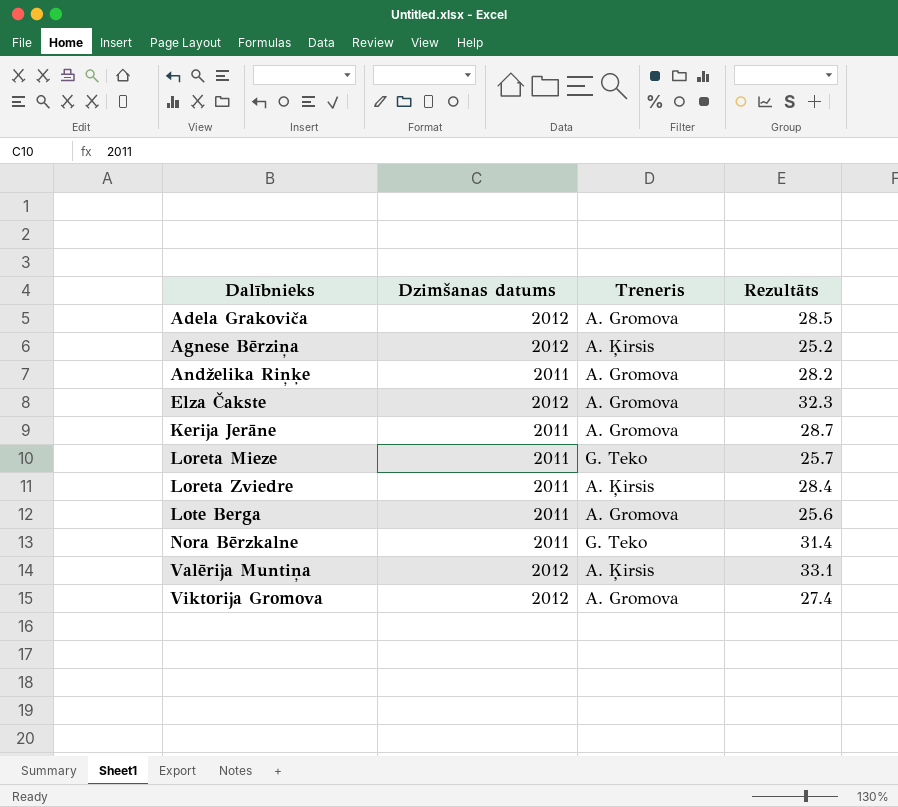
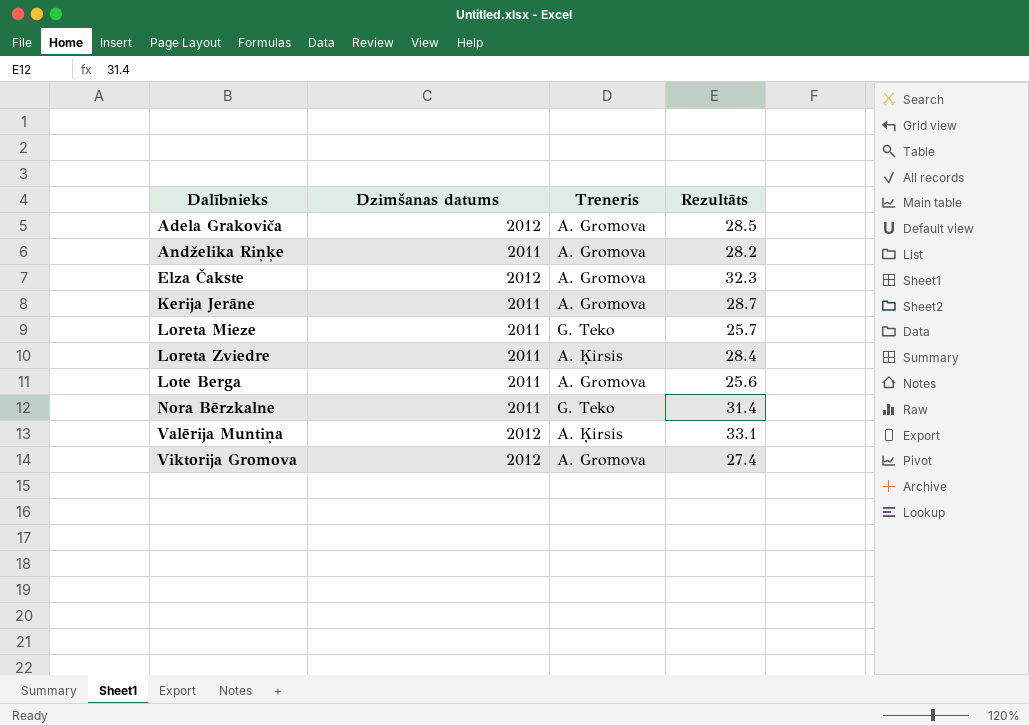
row Agnese Bērziņa: 2012 | A. Ķirsis | 25.2 -> none

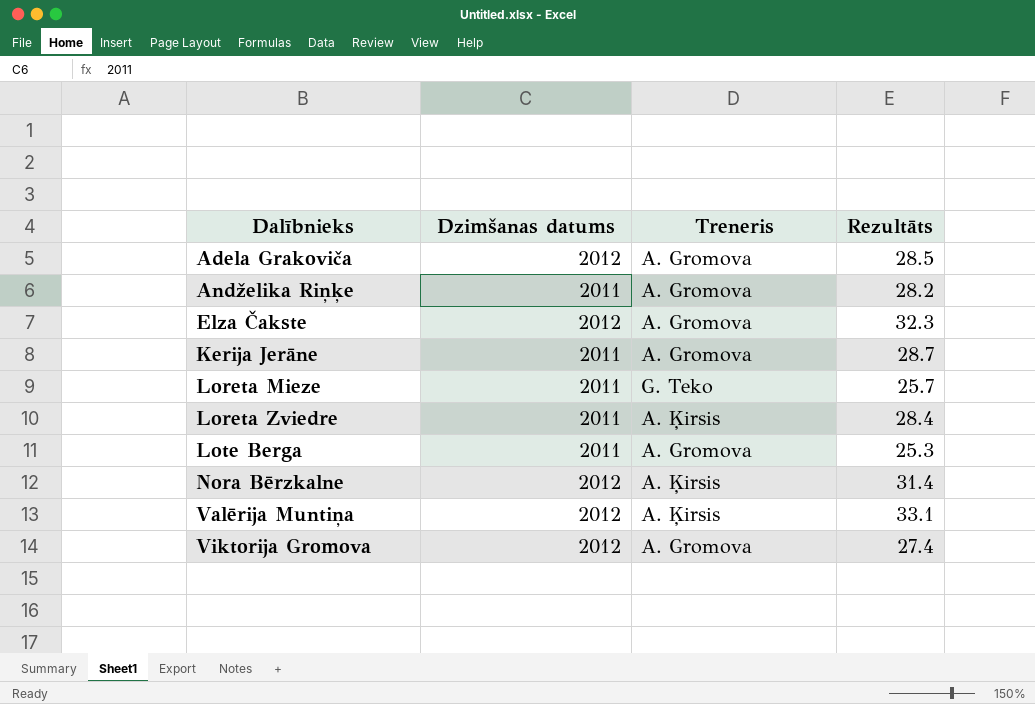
Lote Berga | Rezultāts: 25.6 -> 25.3
Nora Bērzkalne | Dzimšanas datums: 2011 -> 2012
Nora Bērzkalne | Treneris: G. Teko -> A. Ķirsis

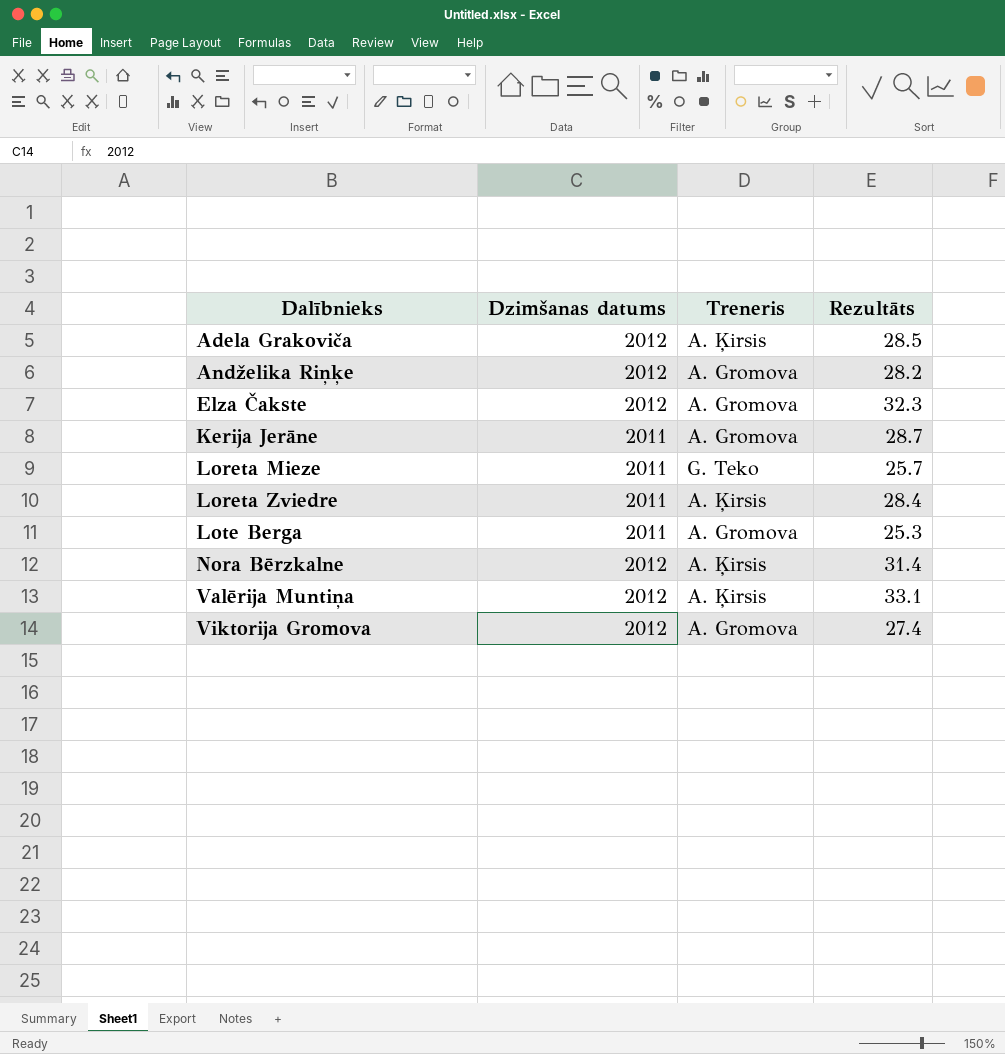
Adela Grakoviča | Treneris: A. Gromova -> A. Ķirsis
Andželika Riņķe | Dzimšanas datums: 2011 -> 2012

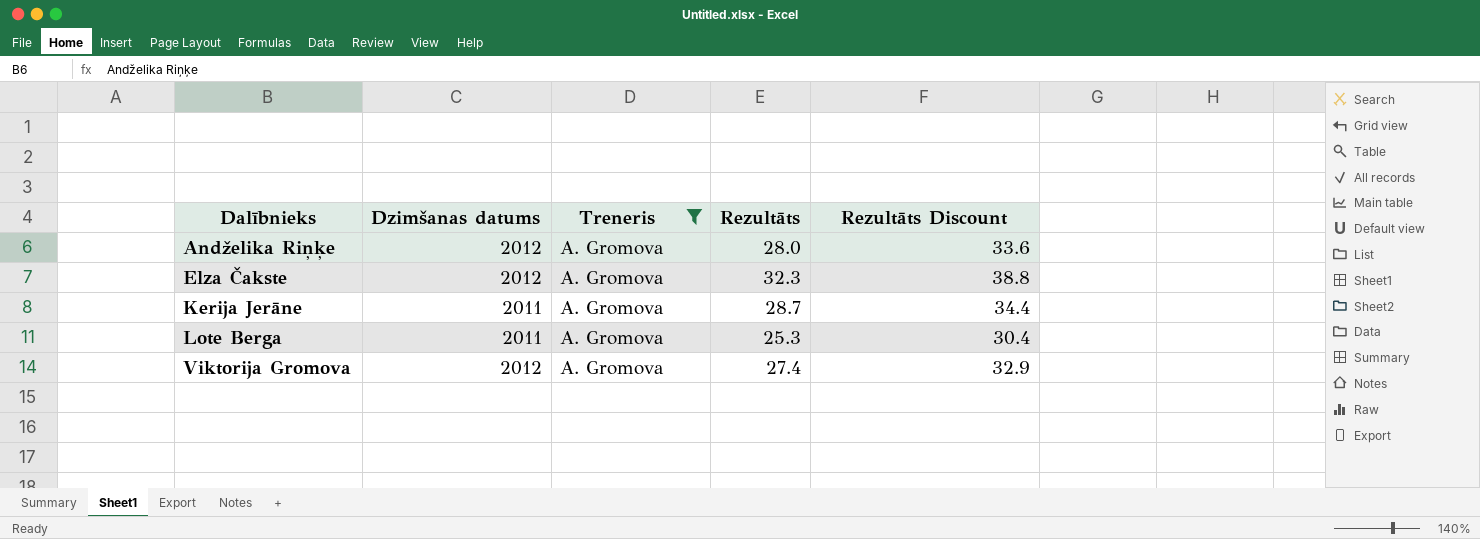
filter: none -> Treneris = A. Gromova
column Rezultāts Discount | formula: none -> [Rezultāts] * 1.2
Andželika Riņķe | Rezultāts: 28.2 -> 28.0

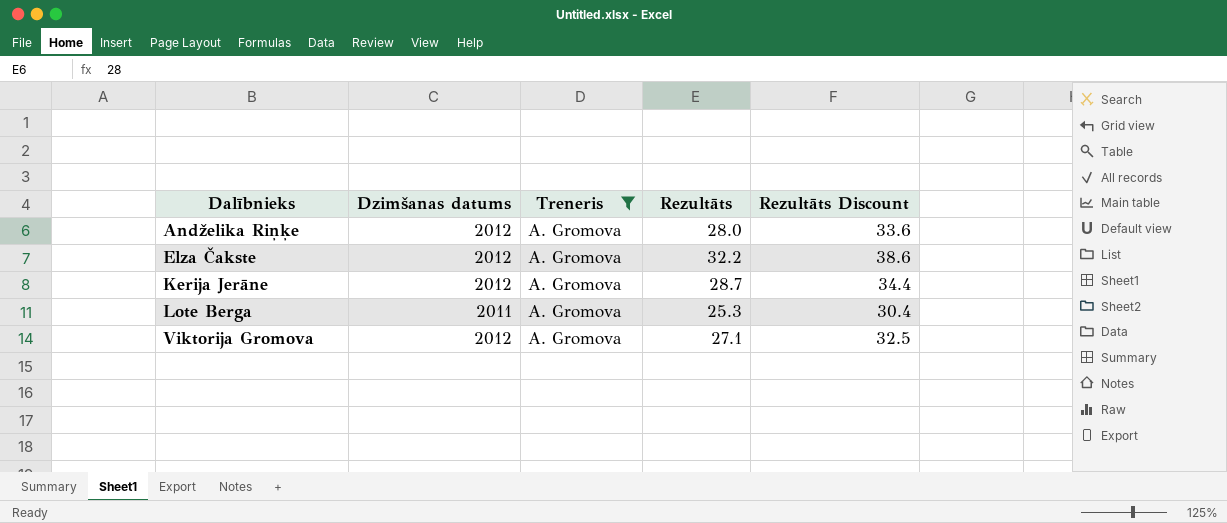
Elza Čakste | Rezultāts: 32.3 -> 32.2
Elza Čakste | Rezultāts Discount: 38.8 -> 38.6
Kerija Jerāne | Dzimšanas datums: 2011 -> 2012
Viktorija Gromova | Rezultāts: 27.4 -> 27.1
Viktorija Gromova | Rezultāts Discount: 32.9 -> 32.5

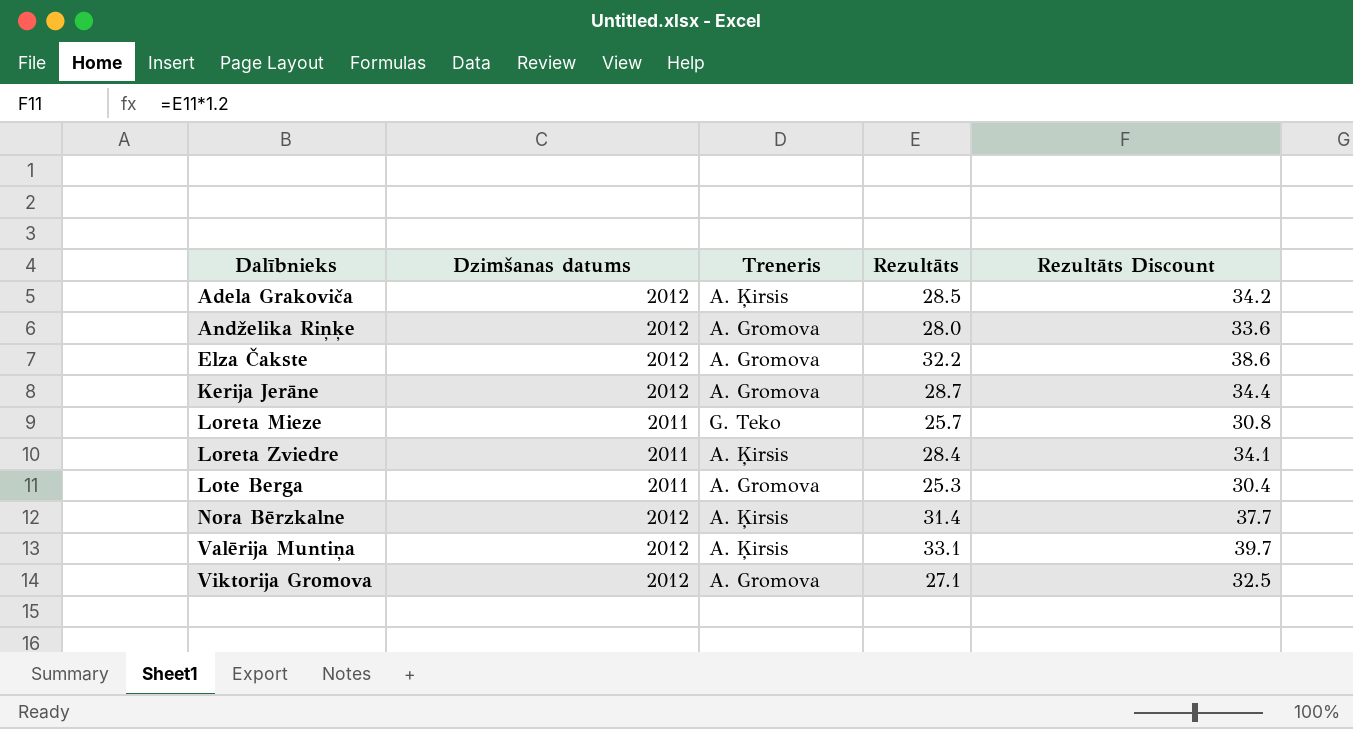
filter: Treneris = A. Gromova -> none

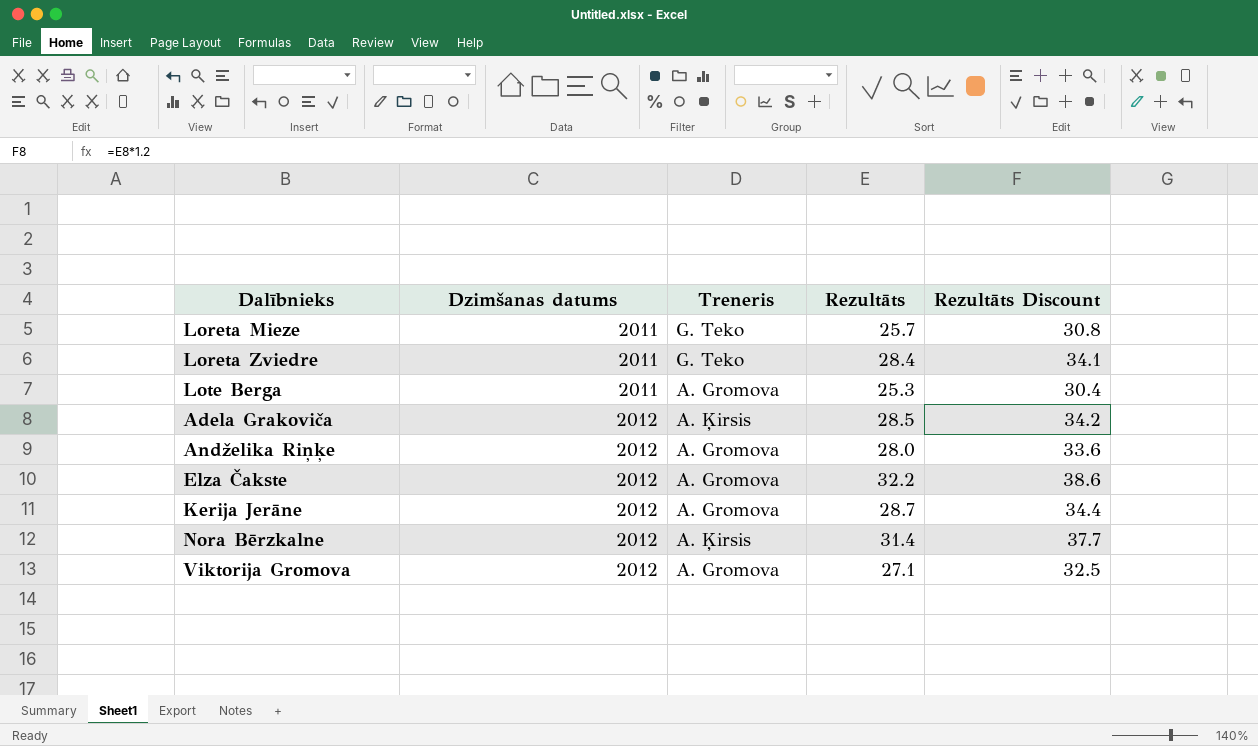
row order: Dalībnieks ascending -> Dzimšanas datums ascending
row Valērija Muntiņa: 2012 | A. Ķirsis | 33.1 | 39.7 -> none
Loreta Zviedre | Treneris: A. Ķirsis -> G. Teko

